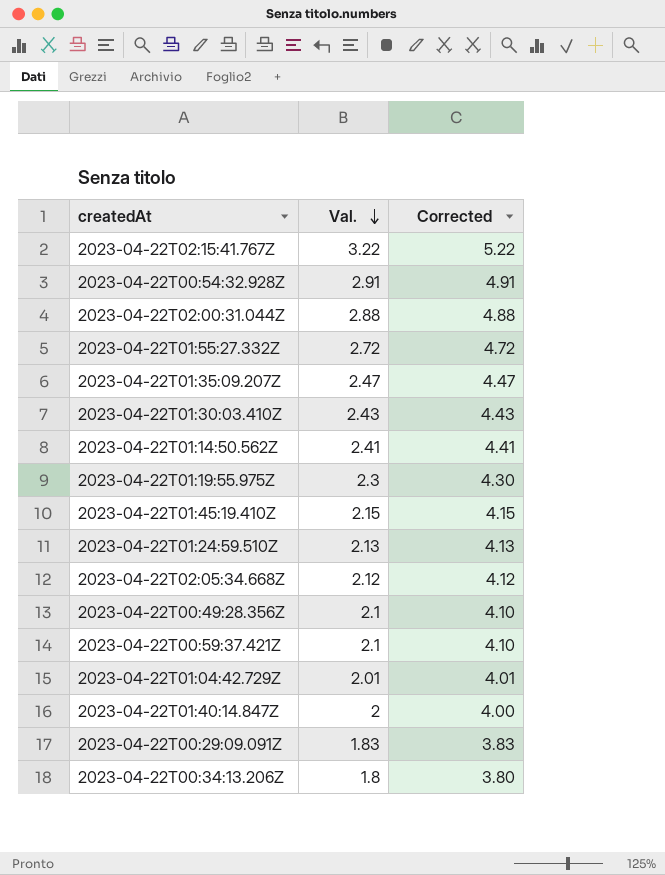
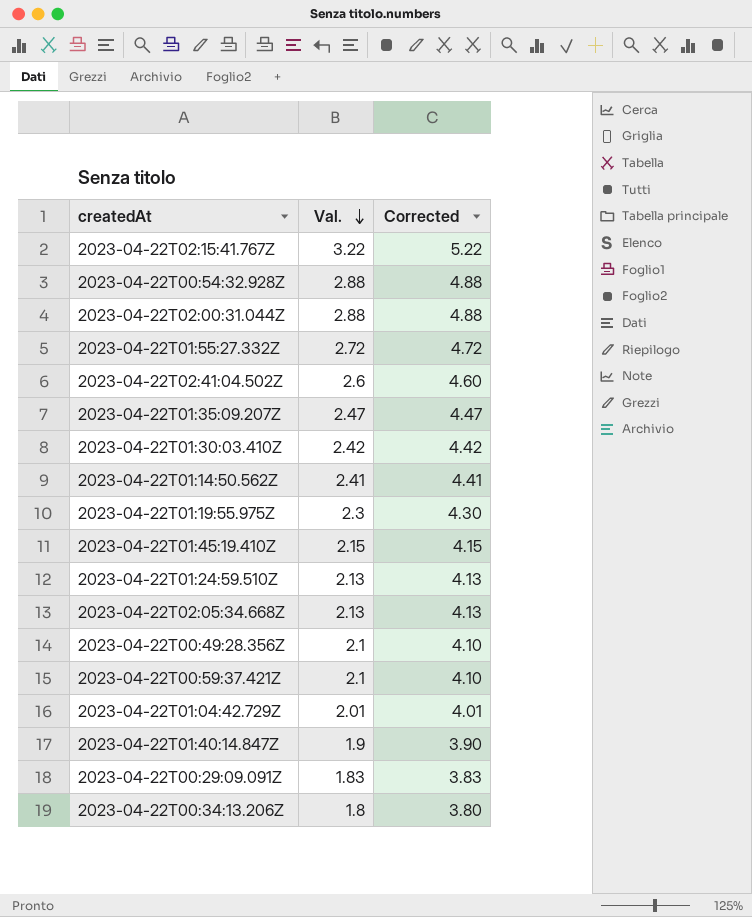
2023-04-22T00:54:32.928Z | Val.: 2.91 -> 2.88
2023-04-22T00:54:32.928Z | Corrected: 4.91 -> 4.88
row 2023-04-22T02:41:04.502Z: none -> 2.6 | 4.60
2023-04-22T01:30:03.410Z | Val.: 2.43 -> 2.42
2023-04-22T01:30:03.410Z | Corrected: 4.43 -> 4.42
2023-04-22T02:05:34.668Z | Val.: 2.12 -> 2.13
2023-04-22T02:05:34.668Z | Corrected: 4.12 -> 4.13
2023-04-22T01:40:14.847Z | Val.: 2 -> 1.9
2023-04-22T01:40:14.847Z | Corrected: 4.00 -> 3.90

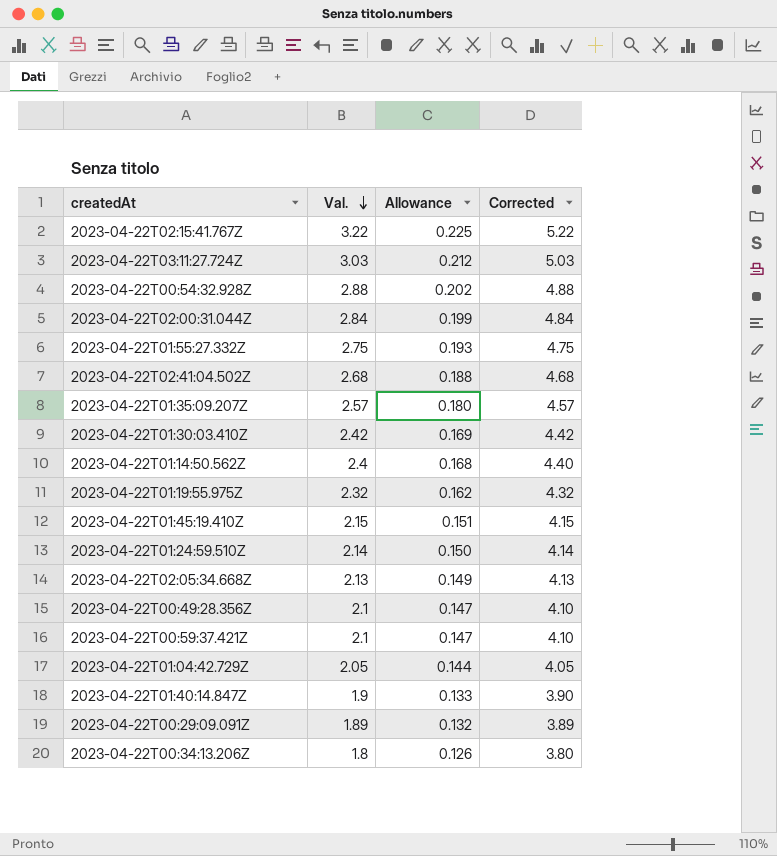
column Allowance | formula: none -> [Val.] * 0.07
row 2023-04-22T03:11:27.724Z: none -> 3.03 | 0.212 | 5.03
2023-04-22T02:00:31.044Z | Val.: 2.88 -> 2.84
2023-04-22T02:00:31.044Z | Corrected: 4.88 -> 4.84
2023-04-22T01:55:27.332Z | Val.: 2.72 -> 2.75
2023-04-22T01:55:27.332Z | Corrected: 4.72 -> 4.75
2023-04-22T02:41:04.502Z | Val.: 2.6 -> 2.68
2023-04-22T02:41:04.502Z | Corrected: 4.60 -> 4.68
2023-04-22T01:35:09.207Z | Val.: 2.47 -> 2.57
2023-04-22T01:35:09.207Z | Corrected: 4.47 -> 4.57
2023-04-22T01:14:50.562Z | Val.: 2.41 -> 2.4
2023-04-22T01:14:50.562Z | Corrected: 4.41 -> 4.40
2023-04-22T01:19:55.975Z | Val.: 2.3 -> 2.32
2023-04-22T01:19:55.975Z | Corrected: 4.30 -> 4.32
2023-04-22T01:24:59.510Z | Val.: 2.13 -> 2.14
2023-04-22T01:24:59.510Z | Corrected: 4.13 -> 4.14
2023-04-22T01:04:42.729Z | Val.: 2.01 -> 2.05
2023-04-22T01:04:42.729Z | Corrected: 4.01 -> 4.05
2023-04-22T00:29:09.091Z | Val.: 1.83 -> 1.89
2023-04-22T00:29:09.091Z | Corrected: 3.83 -> 3.89

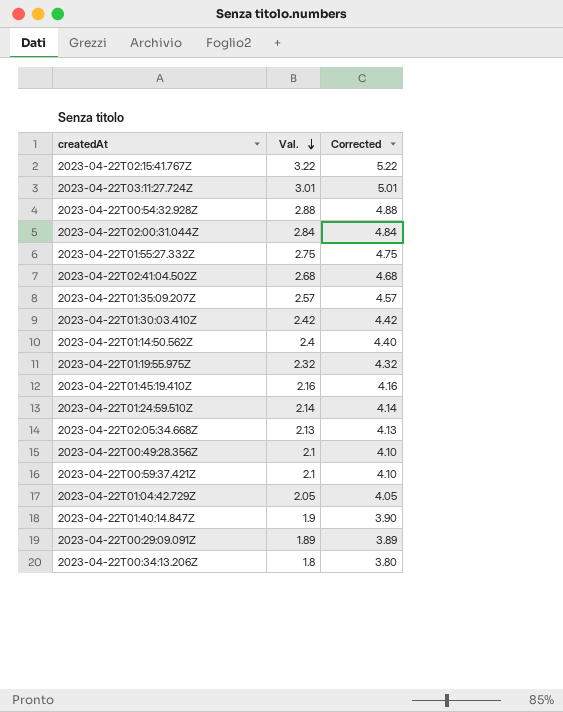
column Allowance | formula: [Val.] * 0.07 -> none
2023-04-22T03:11:27.724Z | Val.: 3.03 -> 3.01
2023-04-22T03:11:27.724Z | Corrected: 5.03 -> 5.01
2023-04-22T01:45:19.410Z | Val.: 2.15 -> 2.16
2023-04-22T01:45:19.410Z | Corrected: 4.15 -> 4.16

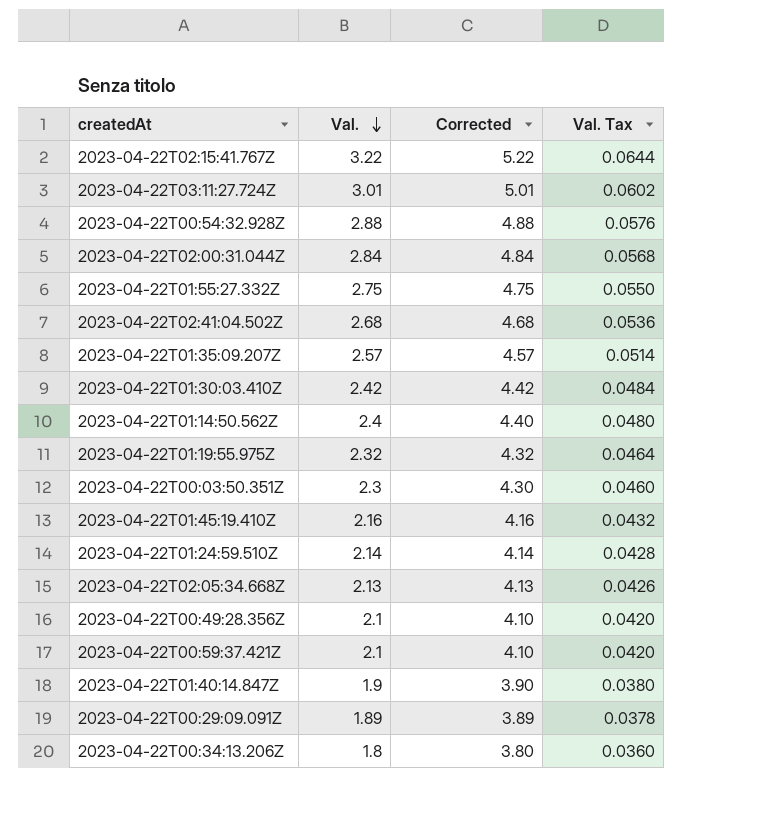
column Val. Tax | formula: none -> [Val.] * 0.02
row 2023-04-22T01:04:42.729Z: 2.05 | 4.05 -> none
row 2023-04-22T00:03:50.351Z: none -> 2.3 | 4.30 | 0.0460

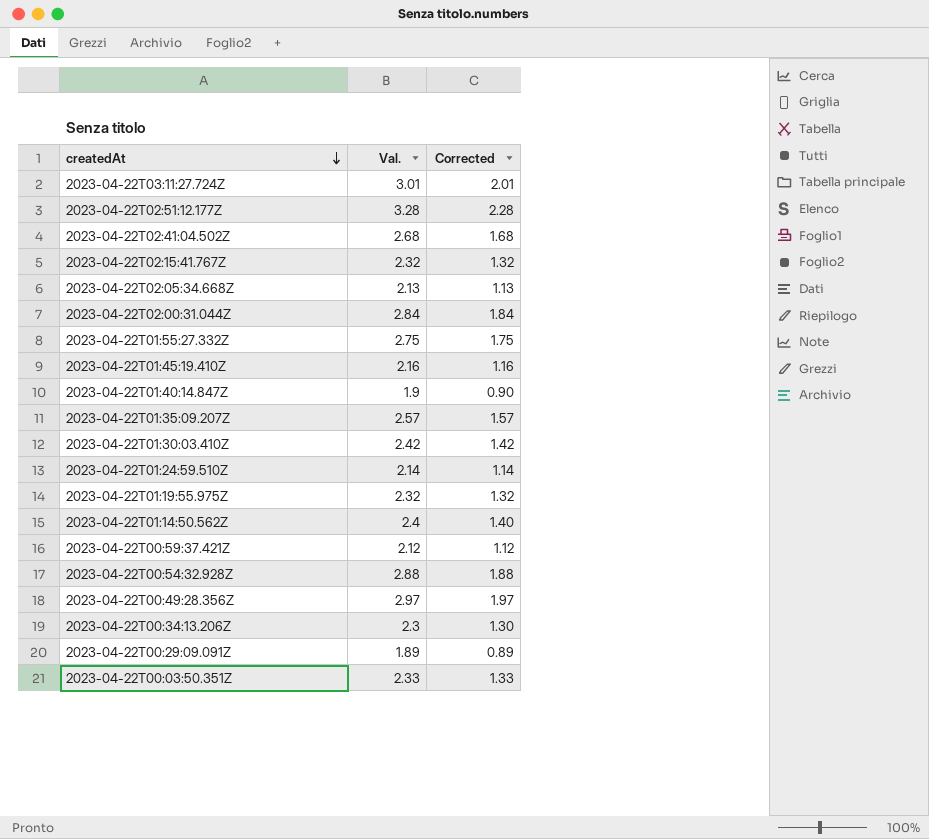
row order: Val. descending -> createdAt descending
column Val. Tax | formula: [Val.] * 0.02 -> none
column Corrected | formula: [Val.] + 2 -> [Val.] - 1
row 2023-04-22T02:51:12.177Z: none -> 3.28 | 2.28
2023-04-22T02:15:41.767Z | Val.: 3.22 -> 2.32
2023-04-22T00:59:37.421Z | Val.: 2.1 -> 2.12
2023-04-22T00:49:28.356Z | Val.: 2.1 -> 2.97
2023-04-22T00:34:13.206Z | Val.: 1.8 -> 2.3
2023-04-22T00:03:50.351Z | Val.: 2.3 -> 2.33

